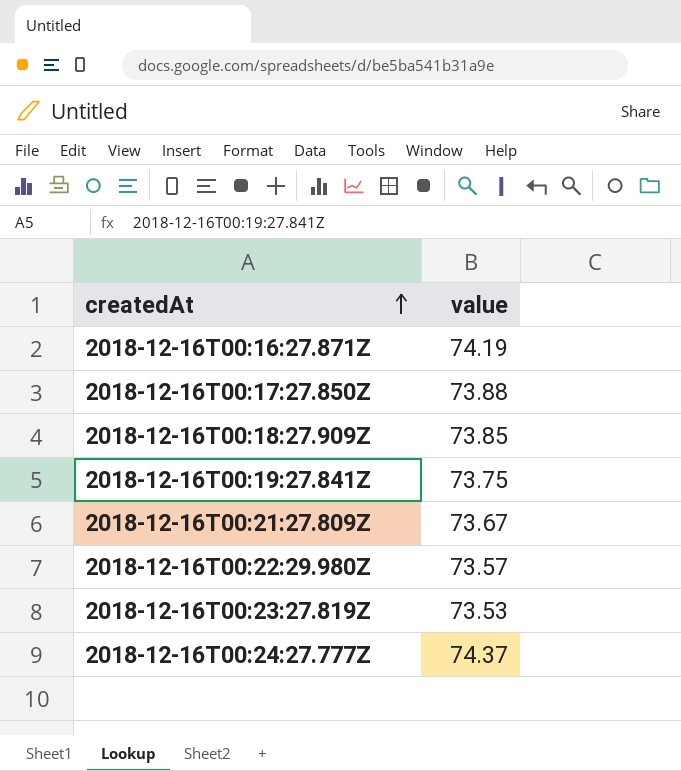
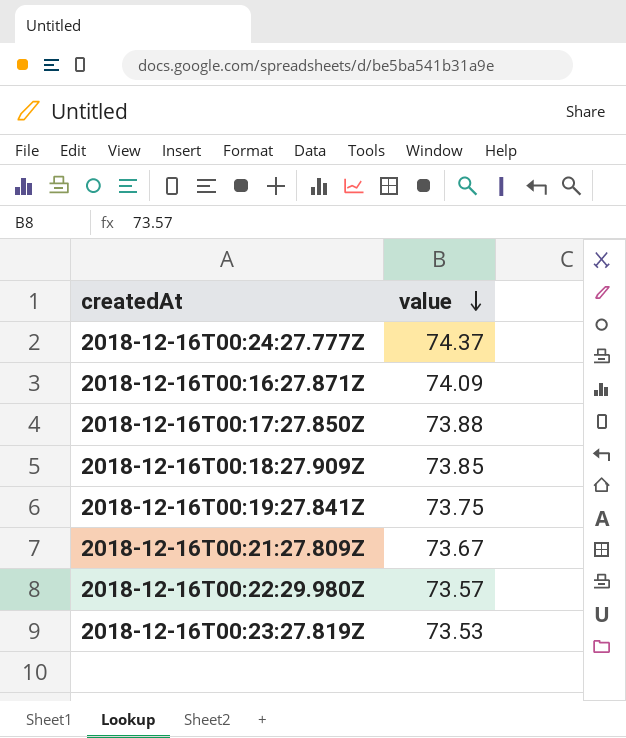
row order: createdAt ascending -> value descending
2018-12-16T00:16:27.871Z | value: 74.19 -> 74.09

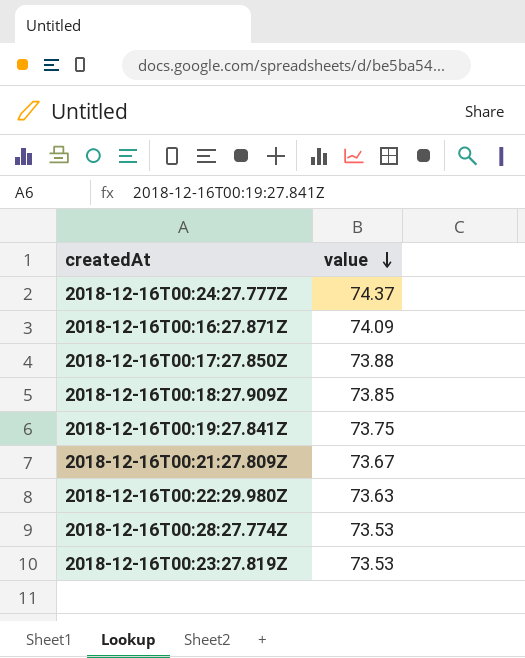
2018-12-16T00:22:29.980Z | value: 73.57 -> 73.63
row 2018-12-16T00:28:27.774Z: none -> 73.53

